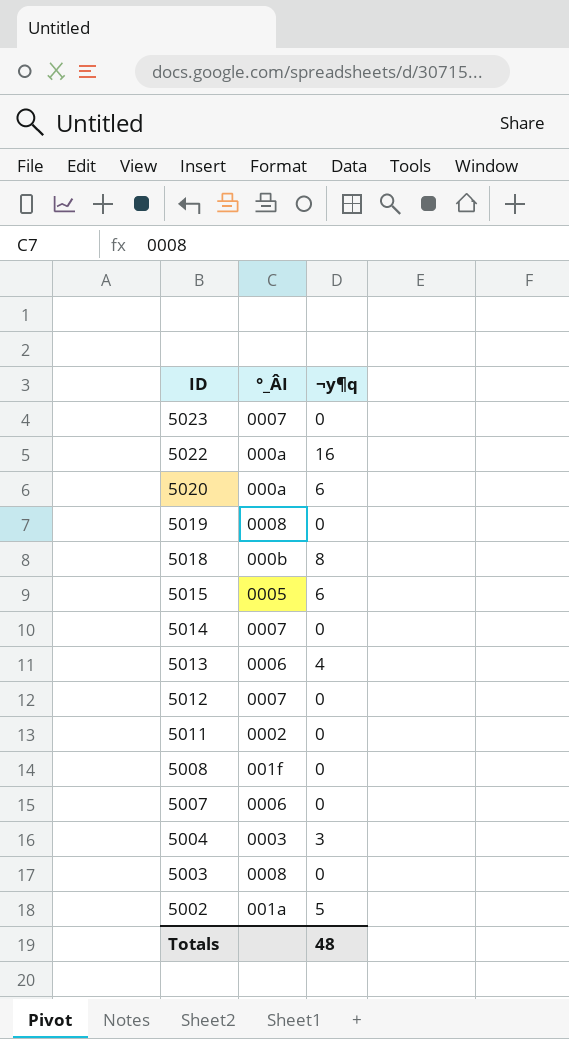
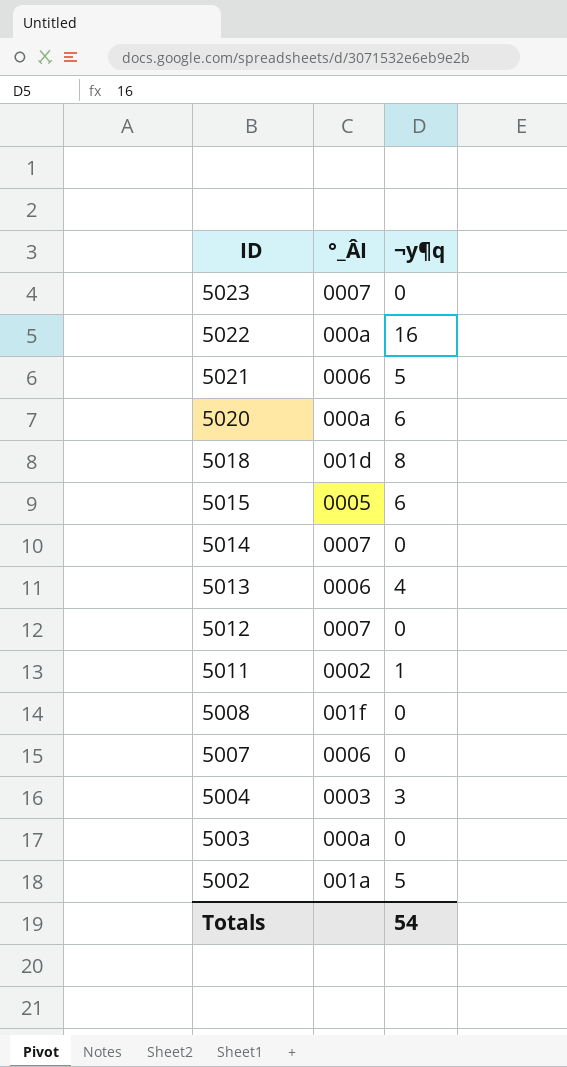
row 5019: 0008 | 0 -> none
row 5021: none -> 0006 | 5
5018 | °_ÂI: 000b -> 001d
5011 | ¬y¶q: 0 -> 1
5003 | °_ÂI: 0008 -> 000a
Totals | ¬y¶q: 48 -> 54

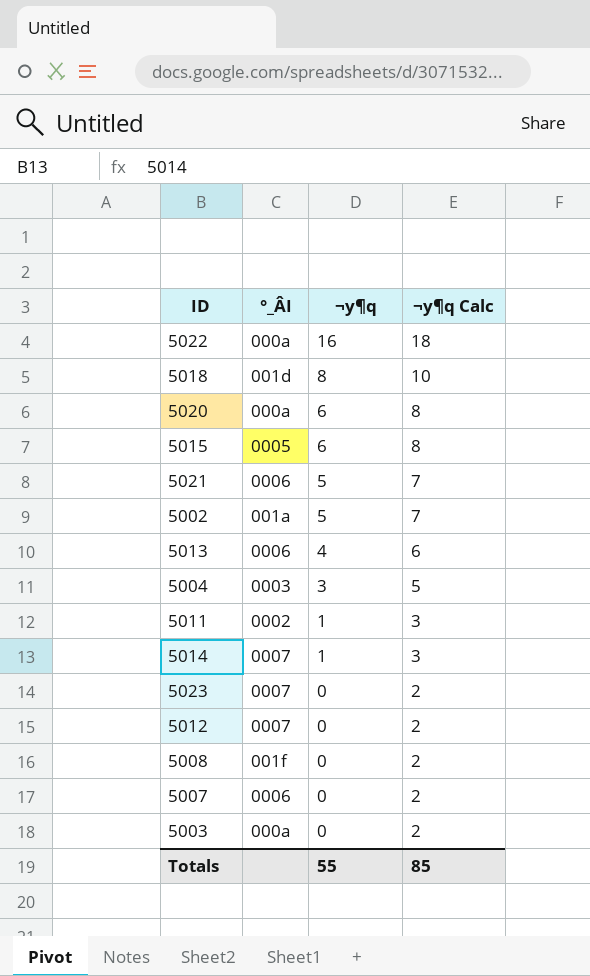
row order: ID descending -> ¬y¶q descending
column ¬y¶q Calc | formula: none -> [¬y¶q] + 2
5014 | ¬y¶q: 0 -> 1
Totals | ¬y¶q: 54 -> 55

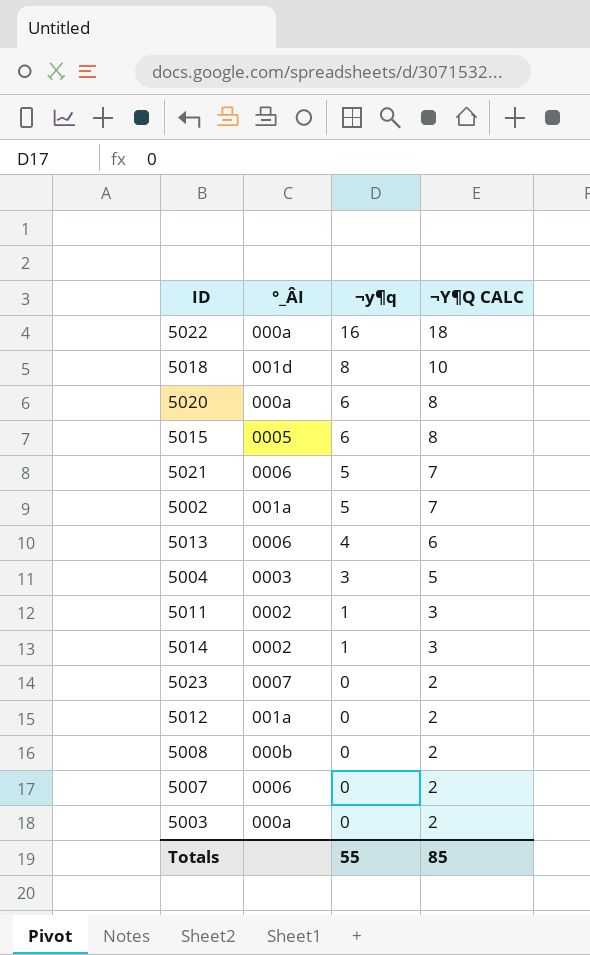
column name: ¬y¶q Calc -> ¬Y¶Q CALC
5014 | °_ÂI: 0007 -> 0002
5012 | °_ÂI: 0007 -> 001a
5008 | °_ÂI: 001f -> 000b

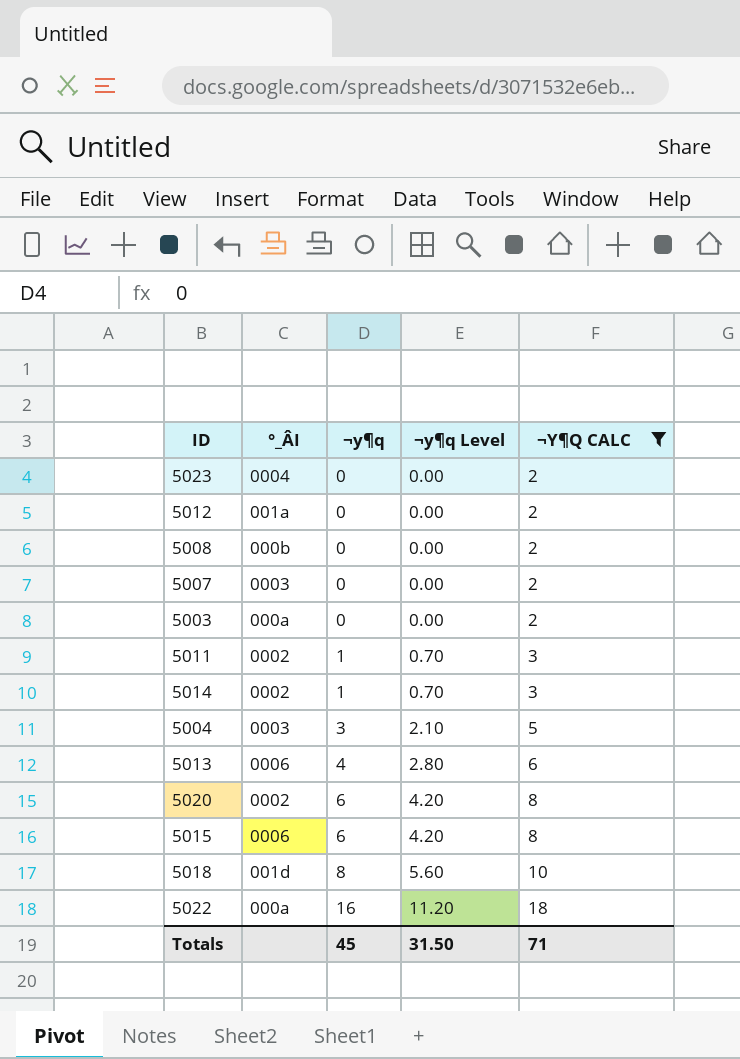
filter: none -> ¬Y¶Q CALC != 7
row order: ¬y¶q descending -> ¬y¶q ascending
column ¬y¶q Level | formula: none -> [¬y¶q] * 0.7
5023 | °_ÂI: 0007 -> 0004
5007 | °_ÂI: 0006 -> 0003
5020 | °_ÂI: 000a -> 0002
5015 | °_ÂI: 0005 -> 0006
Totals | ¬y¶q: 55 -> 45
Totals | ¬Y¶Q CALC: 85 -> 71

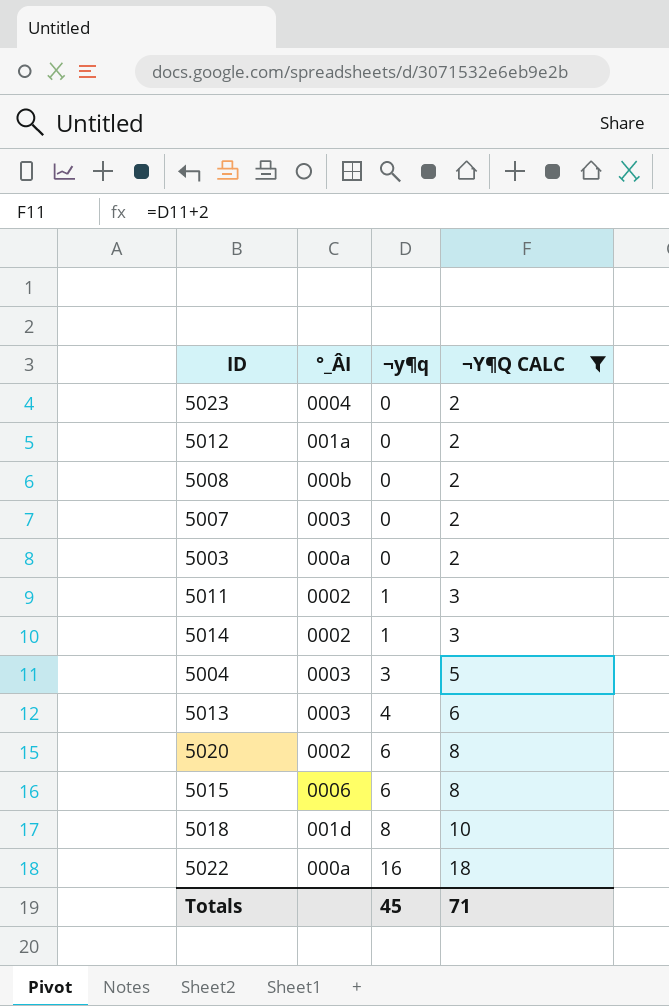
column ¬y¶q Level | formula: [¬y¶q] * 0.7 -> none
5013 | °_ÂI: 0006 -> 0003

